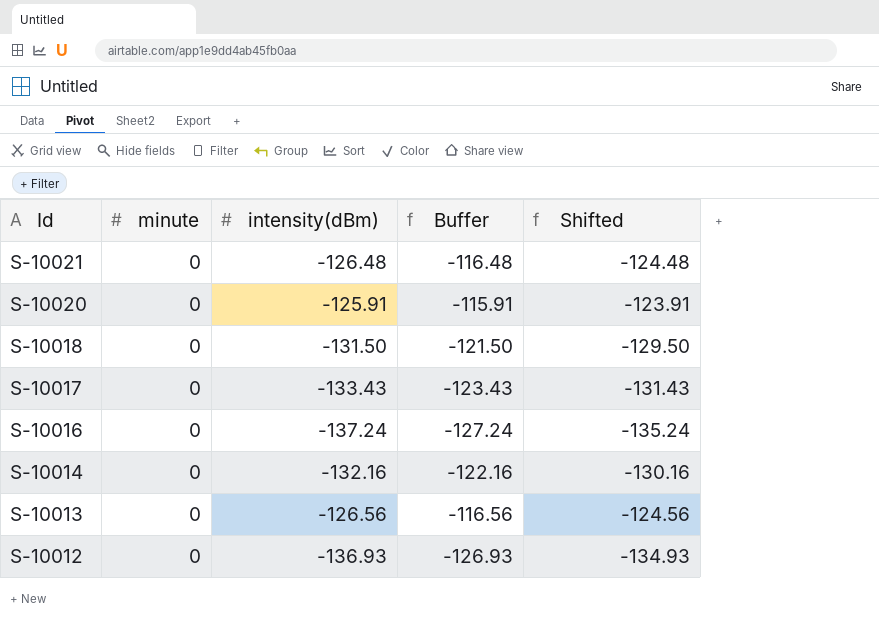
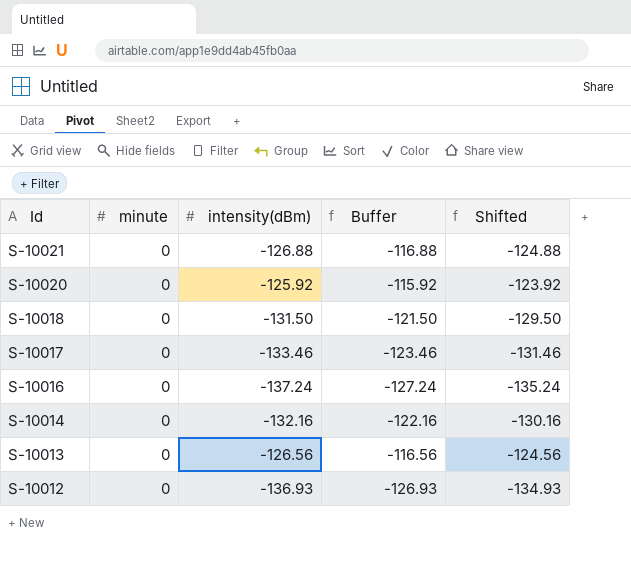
S-10021 | intensity(dBm): -126.48 -> -126.88
S-10021 | Buffer: -116.48 -> -116.88
S-10021 | Shifted: -124.48 -> -124.88
S-10020 | intensity(dBm): -125.91 -> -125.92
S-10020 | Buffer: -115.91 -> -115.92
S-10020 | Shifted: -123.91 -> -123.92
S-10017 | intensity(dBm): -133.43 -> -133.46
S-10017 | Buffer: -123.43 -> -123.46
S-10017 | Shifted: -131.43 -> -131.46

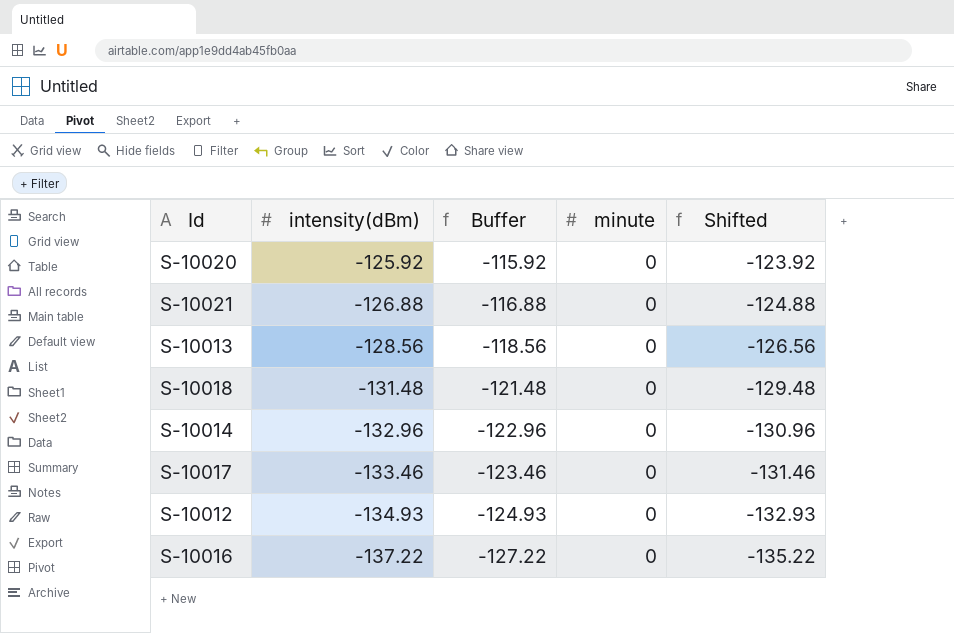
row order: Id descending -> intensity(dBm) descending
column minute | position: 2 -> 4
S-10013 | intensity(dBm): -126.56 -> -128.56
S-10013 | Buffer: -116.56 -> -118.56
S-10013 | Shifted: -124.56 -> -126.56
S-10018 | intensity(dBm): -131.50 -> -131.48
S-10018 | Buffer: -121.50 -> -121.48
S-10018 | Shifted: -129.50 -> -129.48
S-10014 | intensity(dBm): -132.16 -> -132.96
S-10014 | Buffer: -122.16 -> -122.96
S-10014 | Shifted: -130.16 -> -130.96
S-10012 | intensity(dBm): -136.93 -> -134.93
S-10012 | Buffer: -126.93 -> -124.93
S-10012 | Shifted: -134.93 -> -132.93
S-10016 | intensity(dBm): -137.24 -> -137.22
S-10016 | Buffer: -127.24 -> -127.22
S-10016 | Shifted: -135.24 -> -135.22

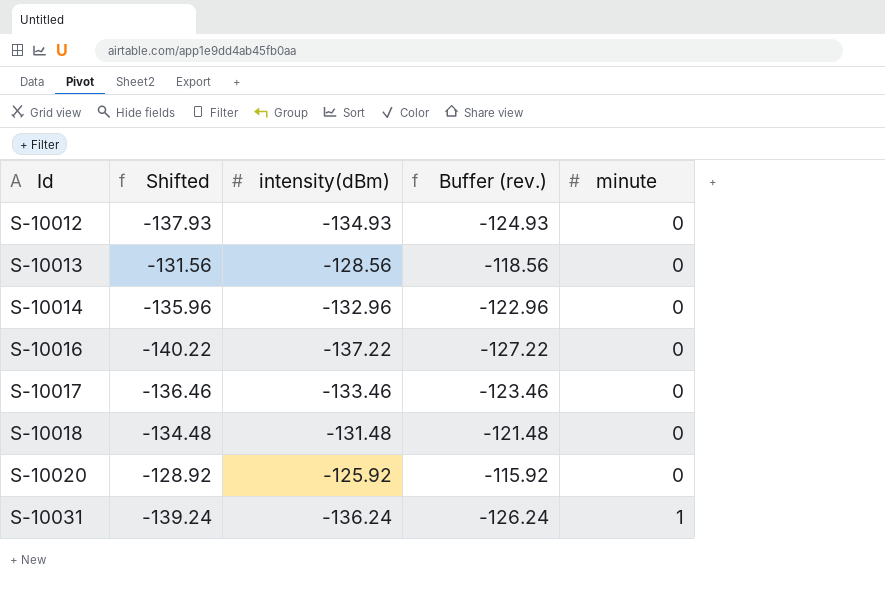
row order: intensity(dBm) descending -> Id ascending
column Shifted | formula: [intensity(dBm)] + 2 -> [intensity(dBm)] - 3
column Shifted | position: 5 -> 2
column name: Buffer -> Buffer (rev.)
row S-10021: -126.88 | -116.88 | 0 | -124.88 -> none
row S-10031: none -> -139.24 | -136.24 | -126.24 | 1

